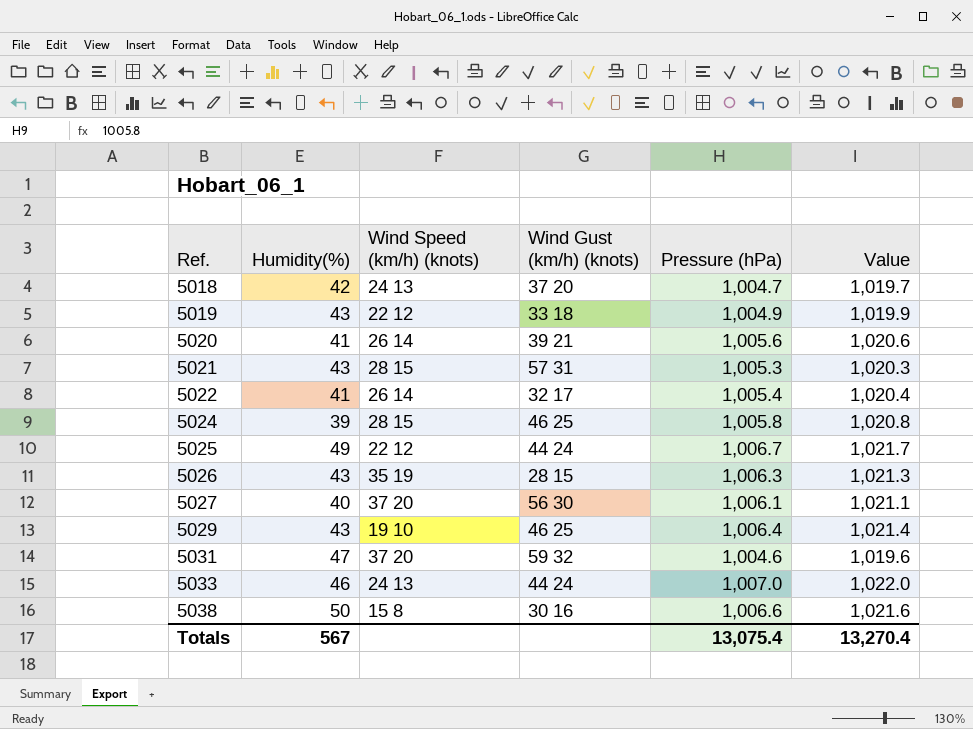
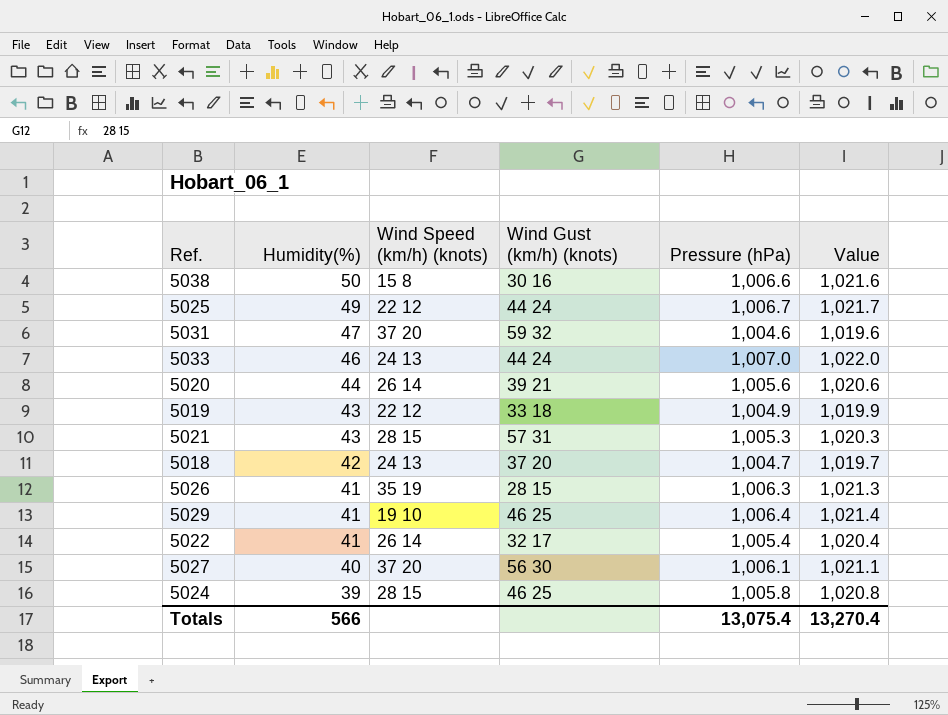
row order: Ref. ascending -> Humidity(%) descending
5020 | Humidity(%): 41 -> 44
5026 | Humidity(%): 43 -> 41
5029 | Humidity(%): 43 -> 41
Totals | Humidity(%): 567 -> 566

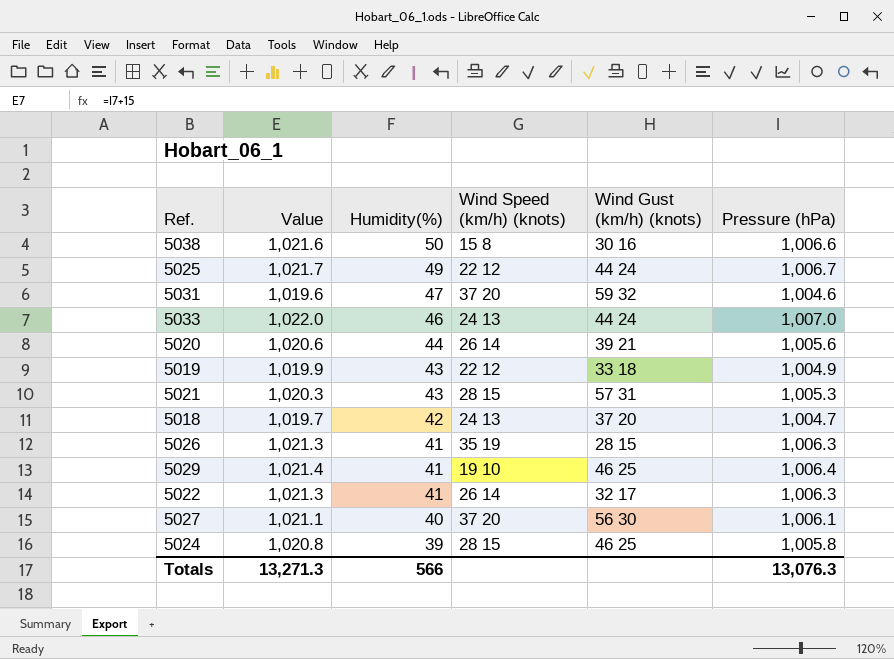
column Value | position: 6 -> 2
5022 | Value: 1,020.4 -> 1,021.3
5022 | Pressure (hPa): 1,005.4 -> 1,006.3
Totals | Value: 13,270.4 -> 13,271.3
Totals | Pressure (hPa): 13,075.4 -> 13,076.3

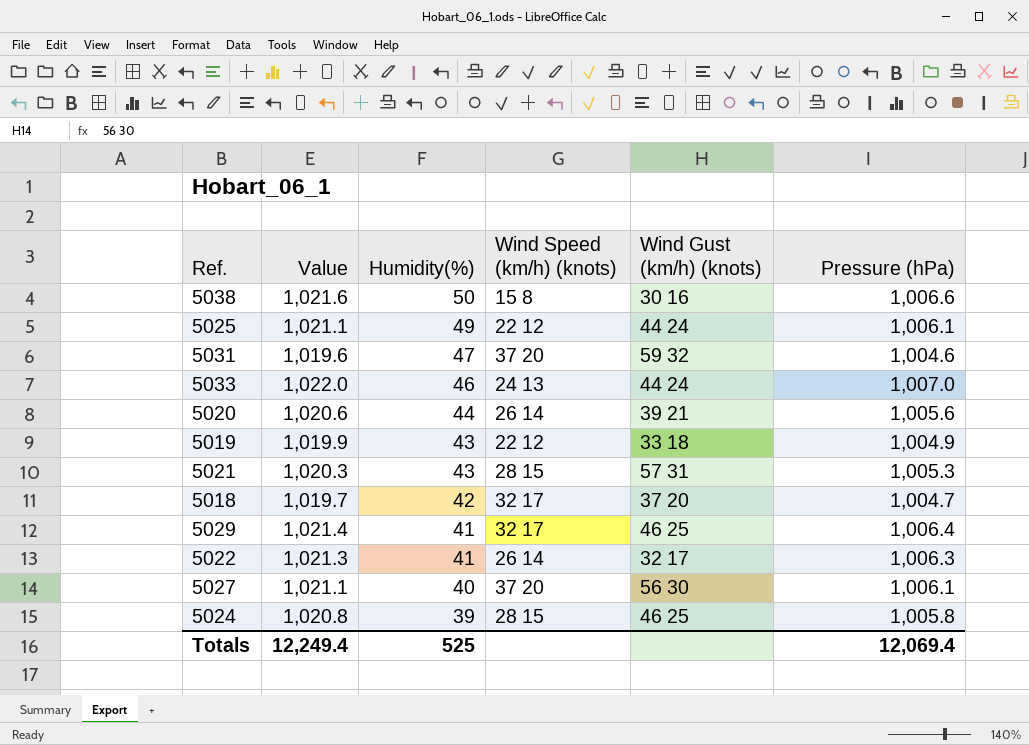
row 5026: 1,021.3 | 41 | 35 19 | 28 15 | 1,006.3 -> none
5025 | Value: 1,021.7 -> 1,021.1
5025 | Pressure (hPa): 1,006.7 -> 1,006.1
5018 | Wind Speed (km/h) (knots): 24 13 -> 32 17
5029 | Wind Speed (km/h) (knots): 19 10 -> 32 17
Totals | Value: 13,271.3 -> 12,249.4
Totals | Humidity(%): 566 -> 525
Totals | Pressure (hPa): 13,076.3 -> 12,069.4

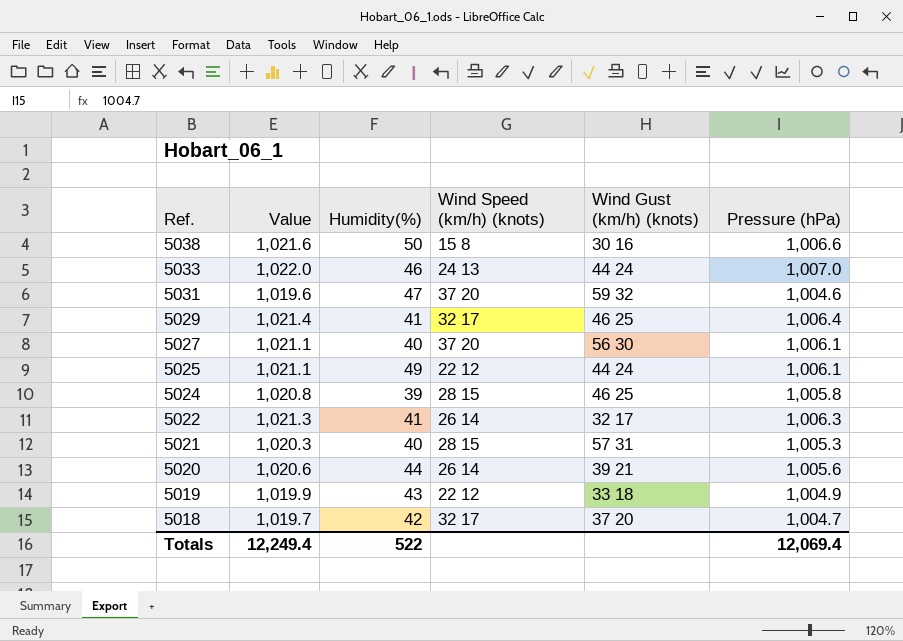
row order: Humidity(%) descending -> Ref. descending
5021 | Humidity(%): 43 -> 40
Totals | Humidity(%): 525 -> 522

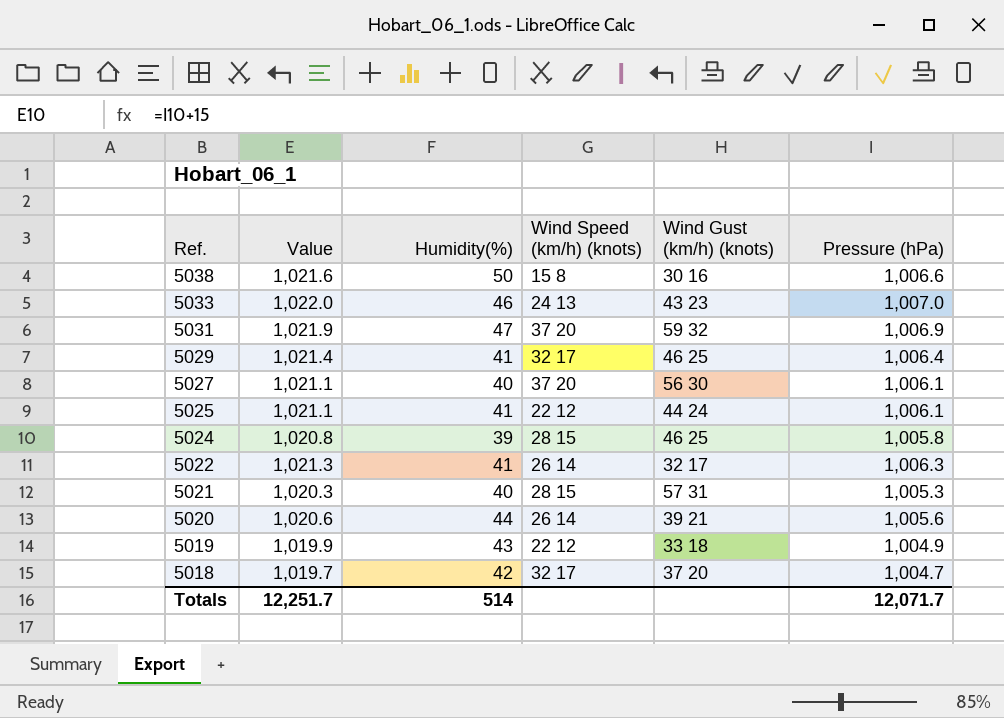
5033 | Wind Gust (km/h) (knots): 44 24 -> 43 23
5031 | Value: 1,019.6 -> 1,021.9
5031 | Pressure (hPa): 1,004.6 -> 1,006.9
5025 | Humidity(%): 49 -> 41
Totals | Value: 12,249.4 -> 12,251.7
Totals | Humidity(%): 522 -> 514
Totals | Pressure (hPa): 12,069.4 -> 12,071.7

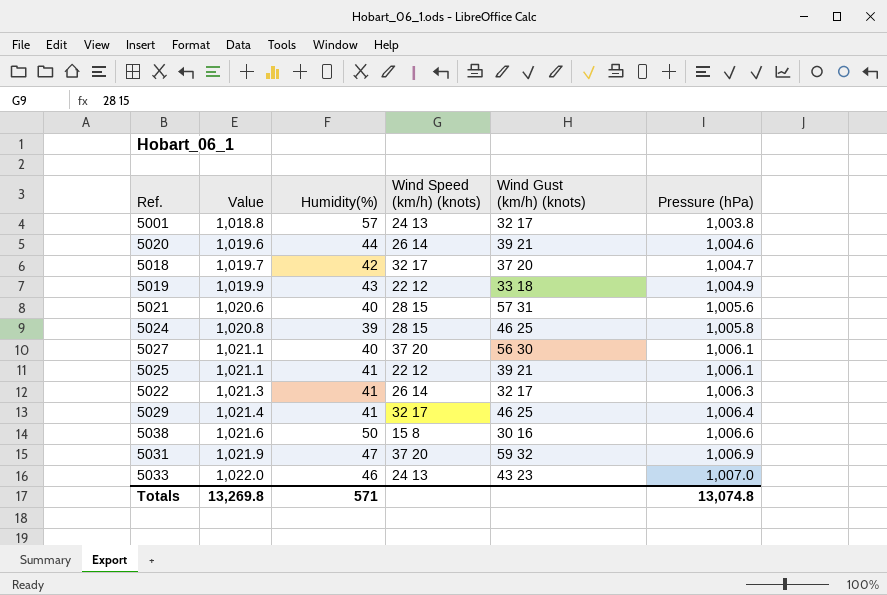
row order: Ref. descending -> Value ascending
row 5001: none -> 1,018.8 | 57 | 24 13 | 32 17 | 1,003.8
5020 | Value: 1,020.6 -> 1,019.6
5020 | Pressure (hPa): 1,005.6 -> 1,004.6
5021 | Value: 1,020.3 -> 1,020.6
5021 | Pressure (hPa): 1,005.3 -> 1,005.6
5025 | Wind Gust (km/h) (knots): 44 24 -> 39 21
Totals | Value: 12,251.7 -> 13,269.8
Totals | Humidity(%): 514 -> 571
Totals | Pressure (hPa): 12,071.7 -> 13,074.8

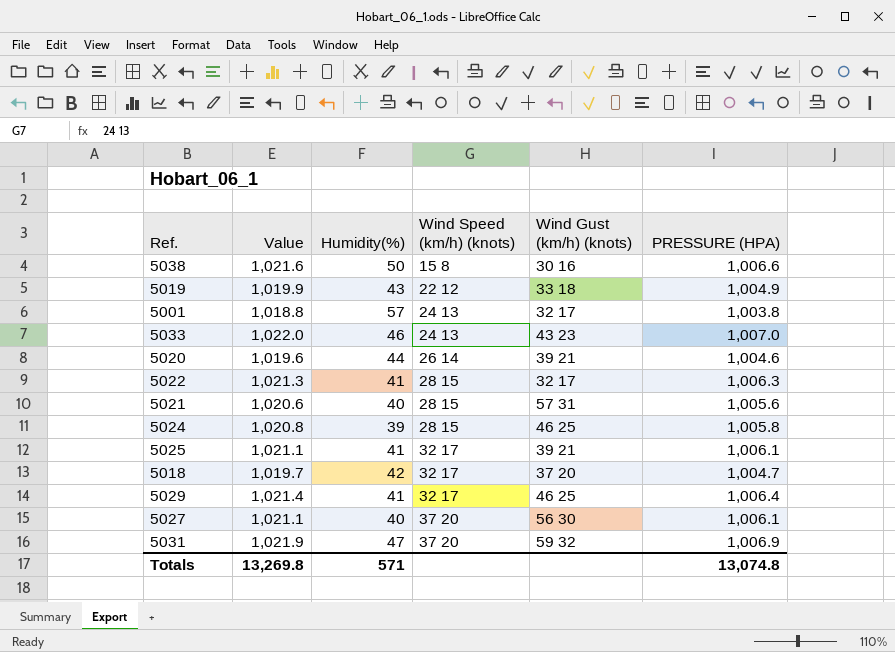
row order: Value ascending -> Wind Speed (km/h) (knots) ascending
column name: Pressure (hPa) -> PRESSURE (HPA)
5022 | Wind Speed (km/h) (knots): 26 14 -> 28 15
5025 | Wind Speed (km/h) (knots): 22 12 -> 32 17

